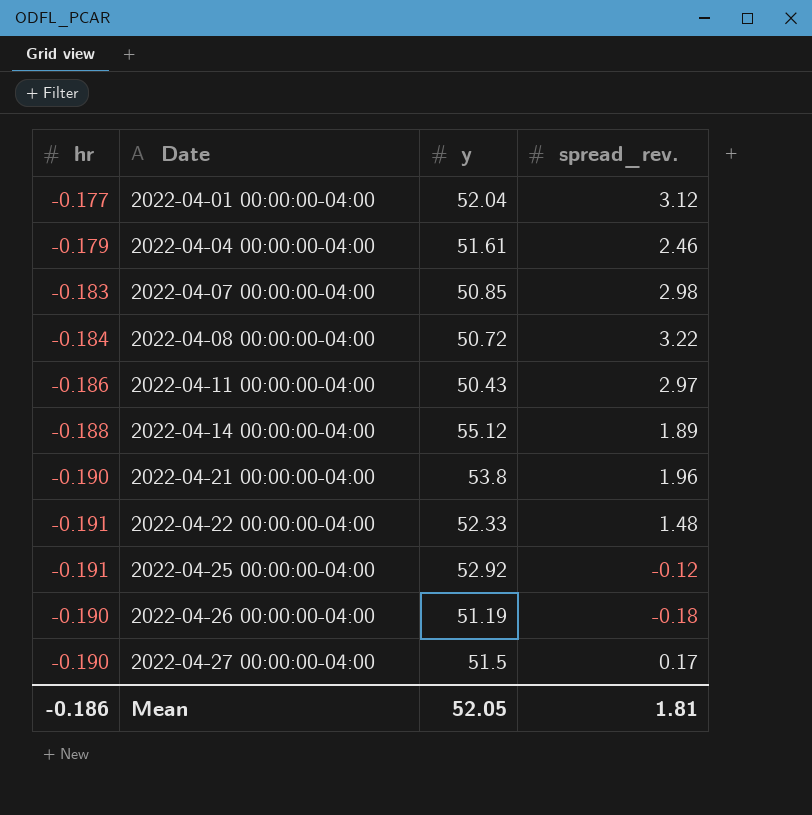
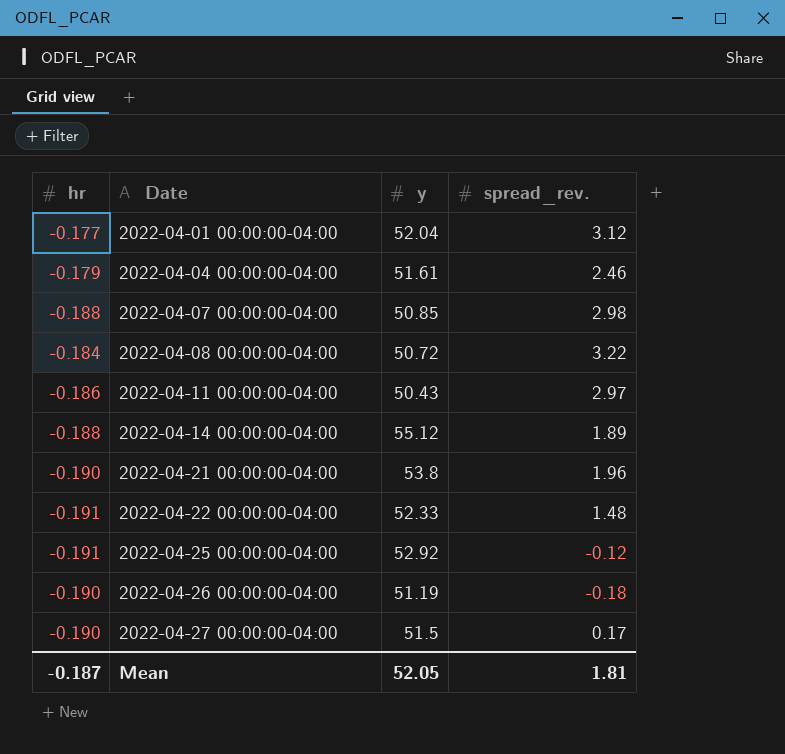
2022-04-07 00:00:00-04:00 | hr: -0.183 -> -0.188
Mean | hr: -0.186 -> -0.187

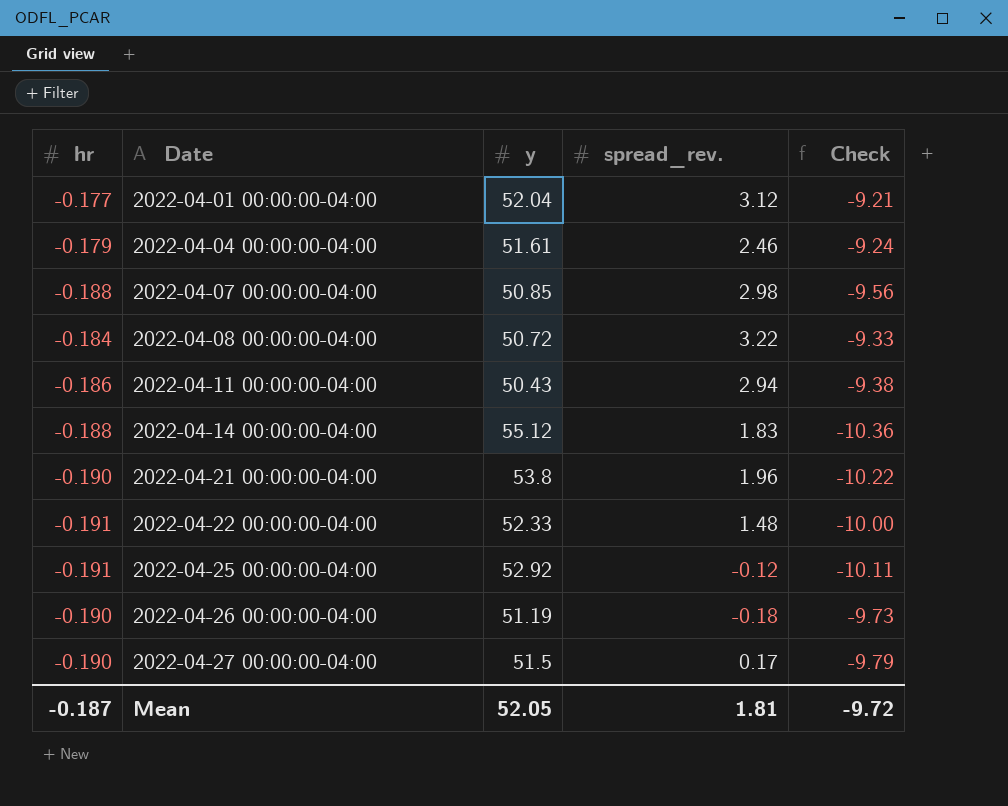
column Check | formula: none -> [hr] * [y]
2022-04-11 00:00:00-04:00 | spread_rev.: 2.97 -> 2.94
2022-04-14 00:00:00-04:00 | spread_rev.: 1.89 -> 1.83

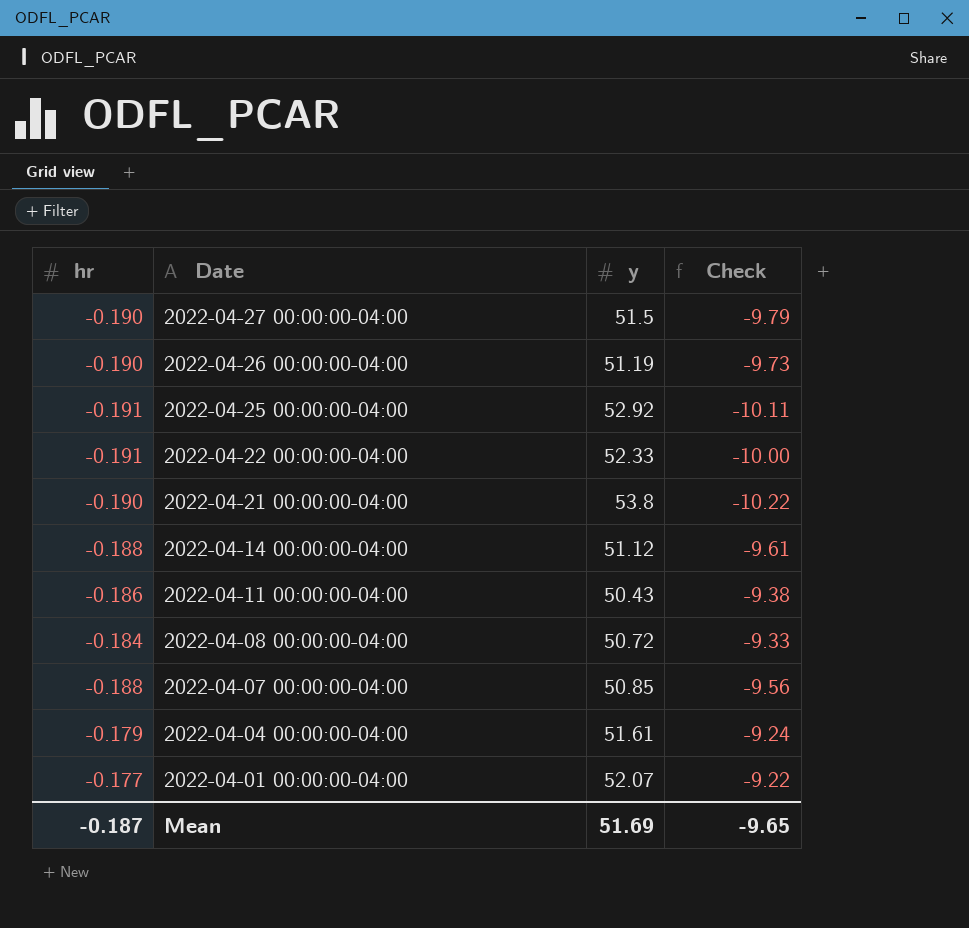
row order: Date ascending -> Date descending
column spread_rev. | position: 4 -> none
2022-04-14 00:00:00-04:00 | y: 55.12 -> 51.12
2022-04-14 00:00:00-04:00 | Check: -10.36 -> -9.61
2022-04-01 00:00:00-04:00 | y: 52.04 -> 52.07
2022-04-01 00:00:00-04:00 | Check: -9.21 -> -9.22
Mean | y: 52.05 -> 51.69
Mean | Check: -9.72 -> -9.65

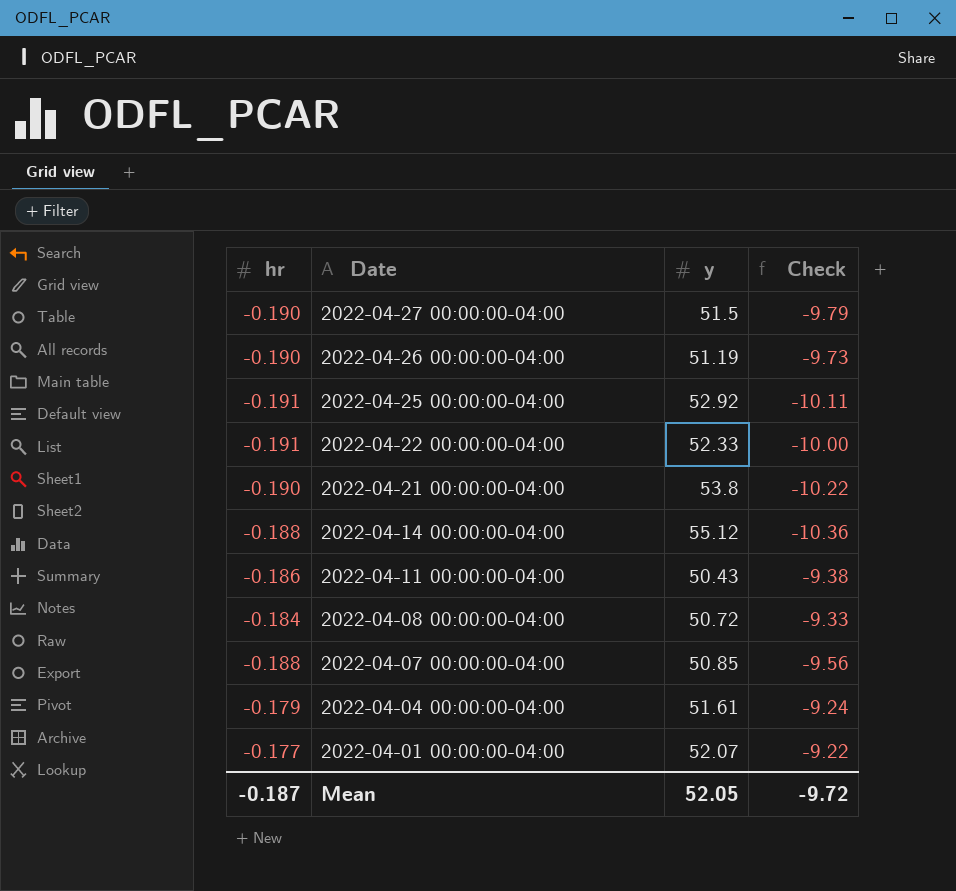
2022-04-14 00:00:00-04:00 | y: 51.12 -> 55.12
2022-04-14 00:00:00-04:00 | Check: -9.61 -> -10.36
Mean | y: 51.69 -> 52.05
Mean | Check: -9.65 -> -9.72

